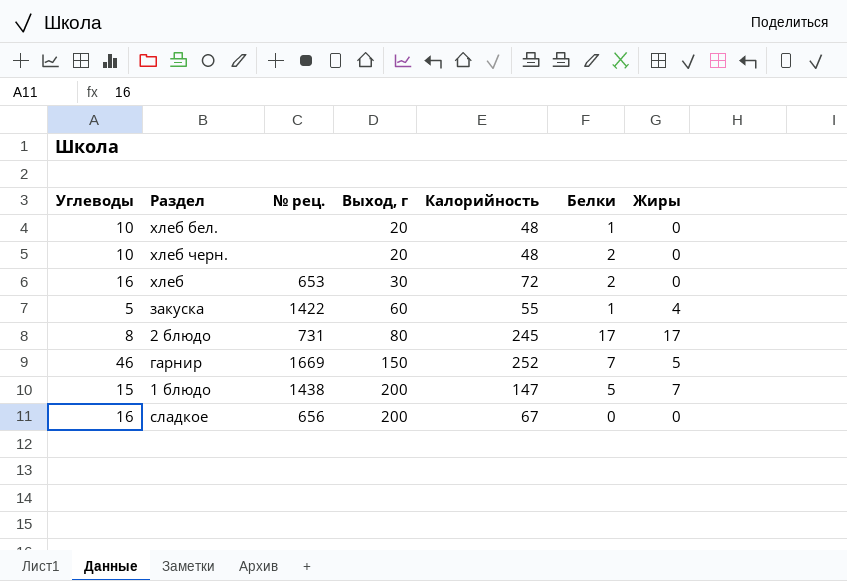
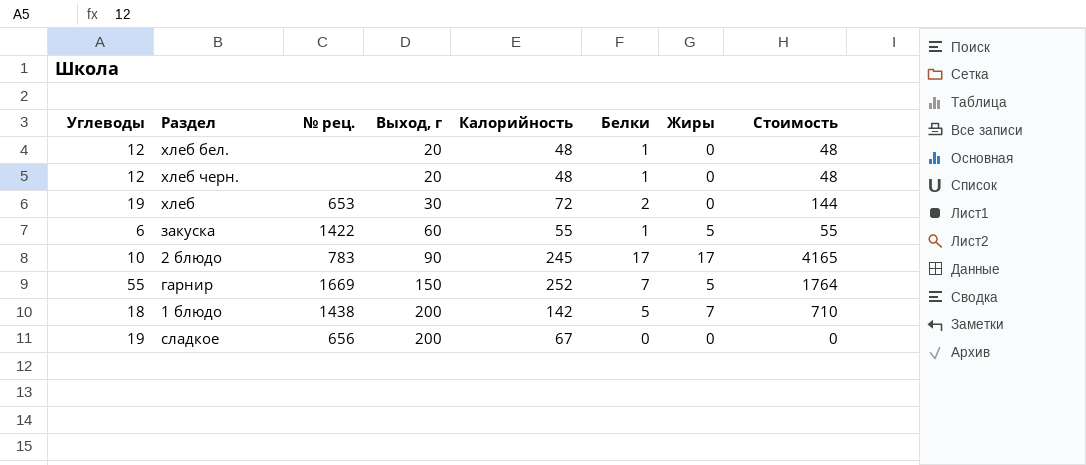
column Стоимость | formula: none -> [Калорийность] * [Белки]
хлеб бел. | Углеводы: 10 -> 12
хлеб черн. | Углеводы: 10 -> 12
хлеб черн. | Белки: 2 -> 1
хлеб | Углеводы: 16 -> 19
закуска | Углеводы: 5 -> 6
закуска | Жиры: 4 -> 5
2 блюдо | Углеводы: 8 -> 10
2 блюдо | № рец.: 731 -> 783
2 блюдо | Выход, г: 80 -> 90
гарнир | Углеводы: 46 -> 55
1 блюдо | Углеводы: 15 -> 18
1 блюдо | Калорийность: 147 -> 142
сладкое | Углеводы: 16 -> 19

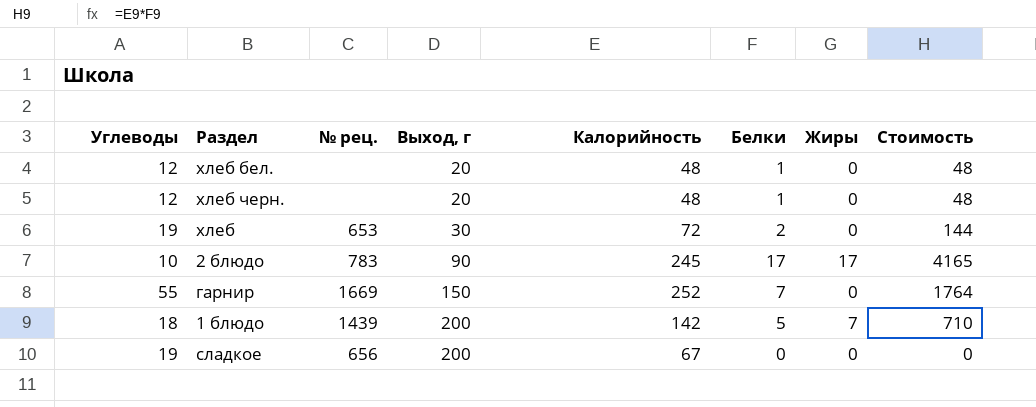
row закуска: 6 | 1422 | 60 | 55 | 1 | 5 | 55 -> none
гарнир | Жиры: 5 -> 0
1 блюдо | № рец.: 1438 -> 1439

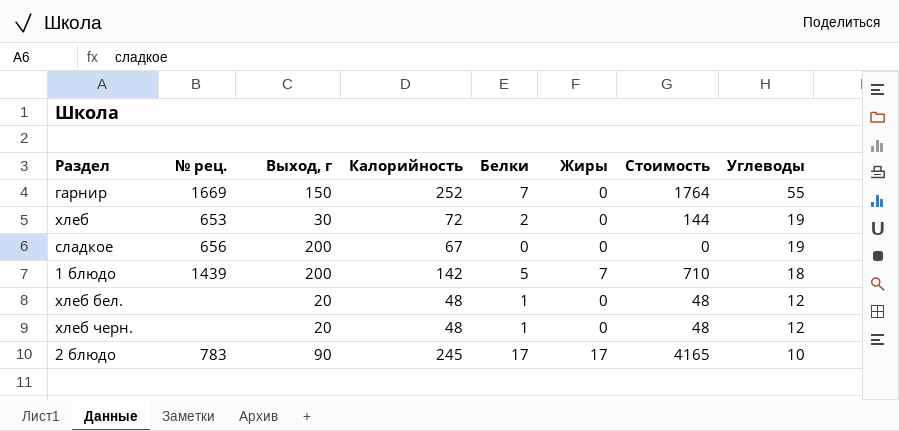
row order: Выход, г ascending -> Углеводы descending
column Углеводы | position: 1 -> 8

